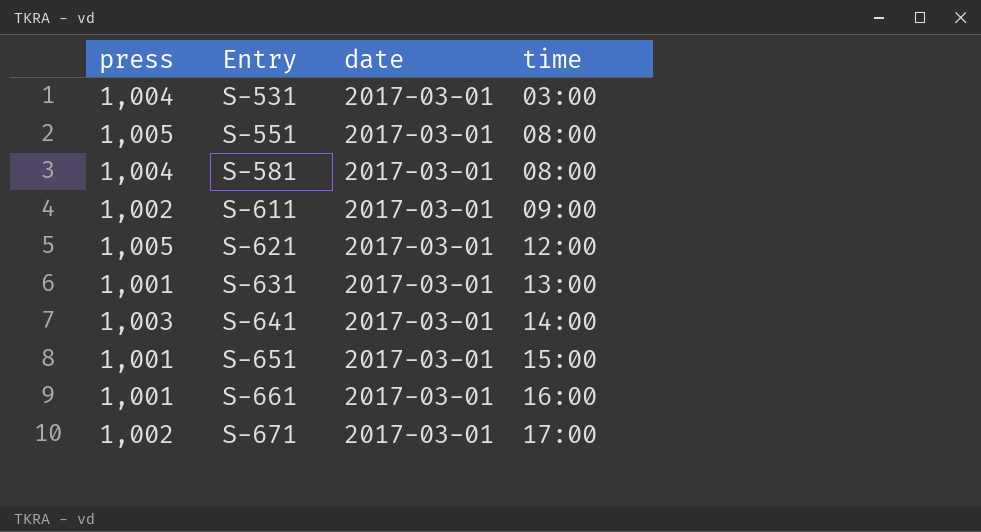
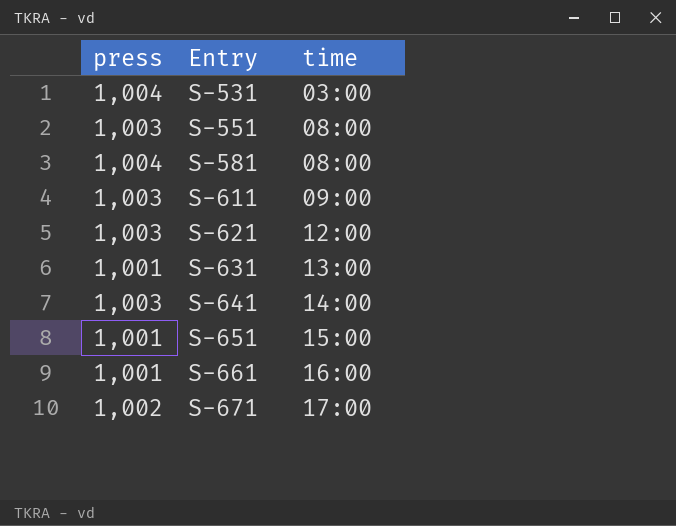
column date | position: 3 -> none
S-551 | press: 1,005 -> 1,003
S-611 | press: 1,002 -> 1,003
S-621 | press: 1,005 -> 1,003

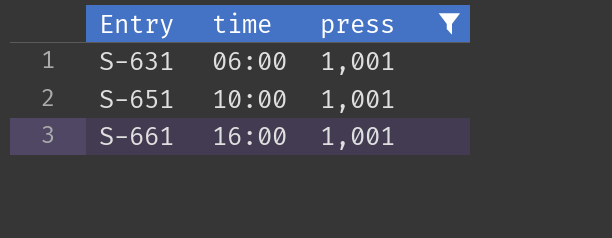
filter: none -> press = 1,001
column press | position: 1 -> 3
S-631 | time: 13:00 -> 06:00
S-651 | time: 15:00 -> 10:00

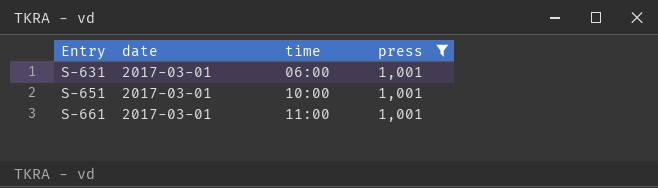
column date | position: none -> 2
S-661 | time: 16:00 -> 11:00

